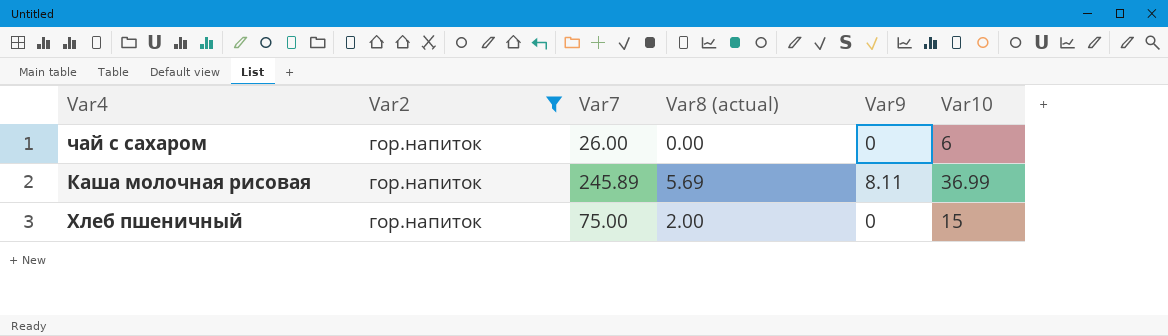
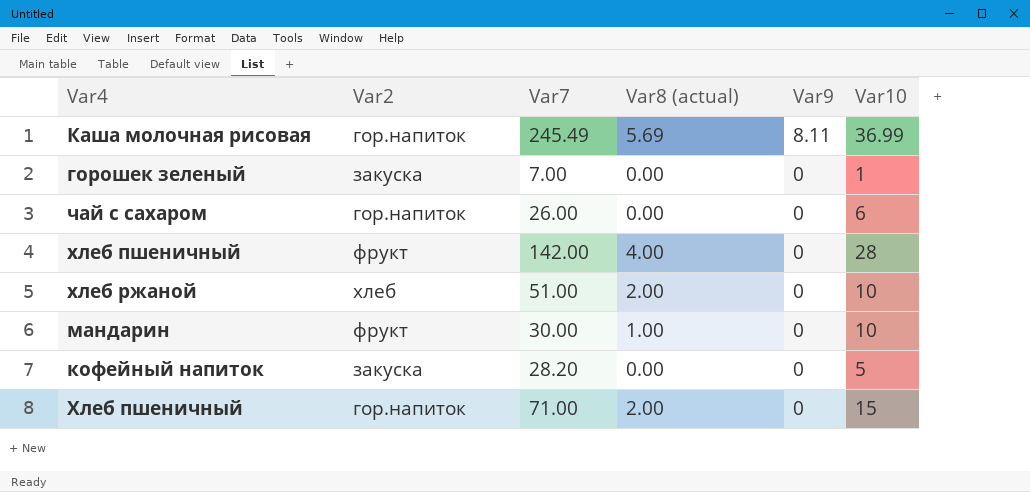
filter: Var2 = гор.напиток -> none
row order: none -> Var9 descending
Каша молочная рисовая | Var7: 245.89 -> 245.49
Хлеб пшеничный | Var7: 75.00 -> 71.00

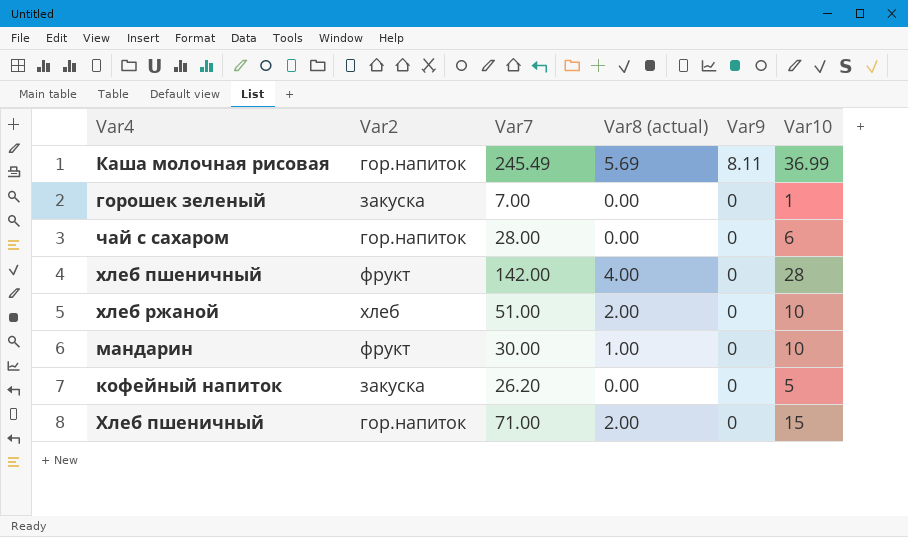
чай с сахаром | Var7: 26.00 -> 28.00
кофейный напиток | Var7: 28.20 -> 26.20

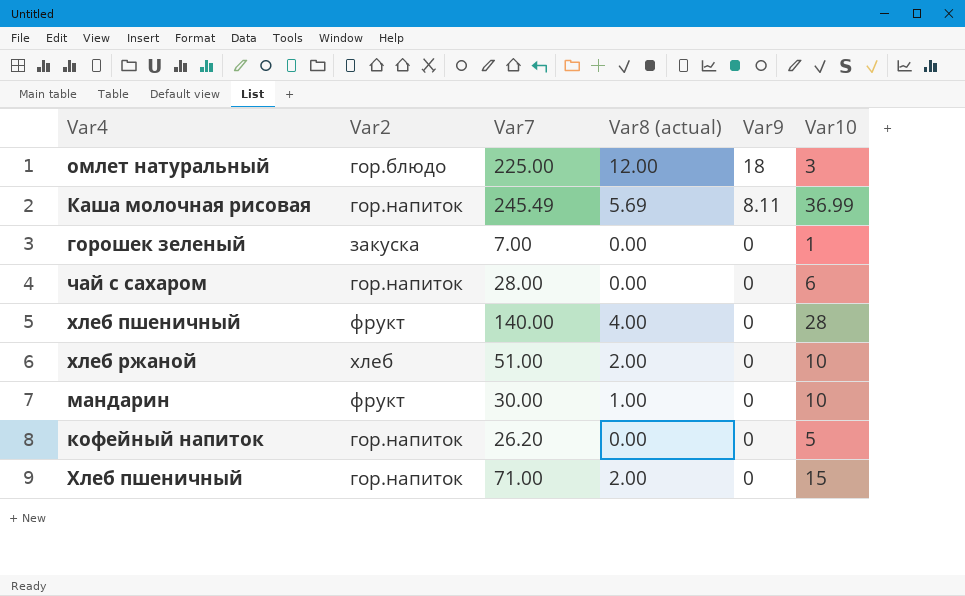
row омлет натуральный: none -> гор.блюдо | 225.00 | 12.00 | 18 | 3
хлеб пшеничный | Var7: 142.00 -> 140.00
кофейный напиток | Var2: закуска -> гор.напиток

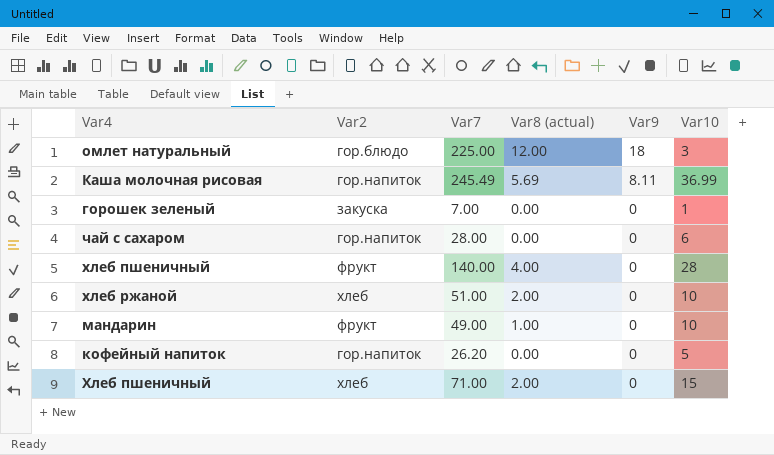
мандарин | Var7: 30.00 -> 49.00
Хлеб пшеничный | Var2: гор.напиток -> хлеб

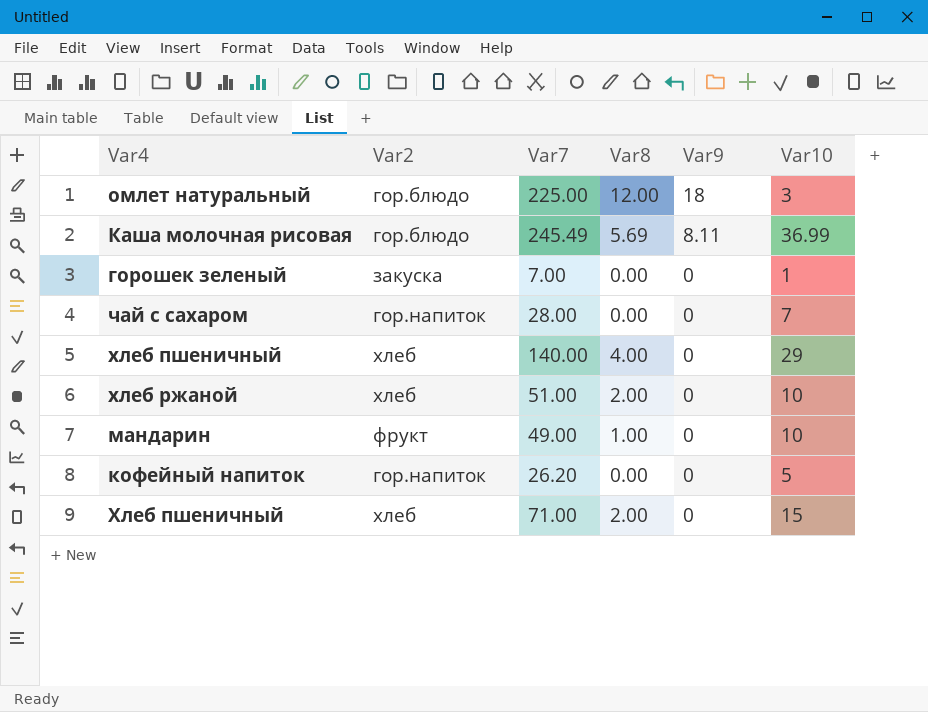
column name: Var8 (actual) -> Var8
Каша молочная рисовая | Var2: гор.напиток -> гор.блюдо
чай с сахаром | Var10: 6 -> 7
хлеб пшеничный | Var2: фрукт -> хлеб
хлеб пшеничный | Var10: 28 -> 29

